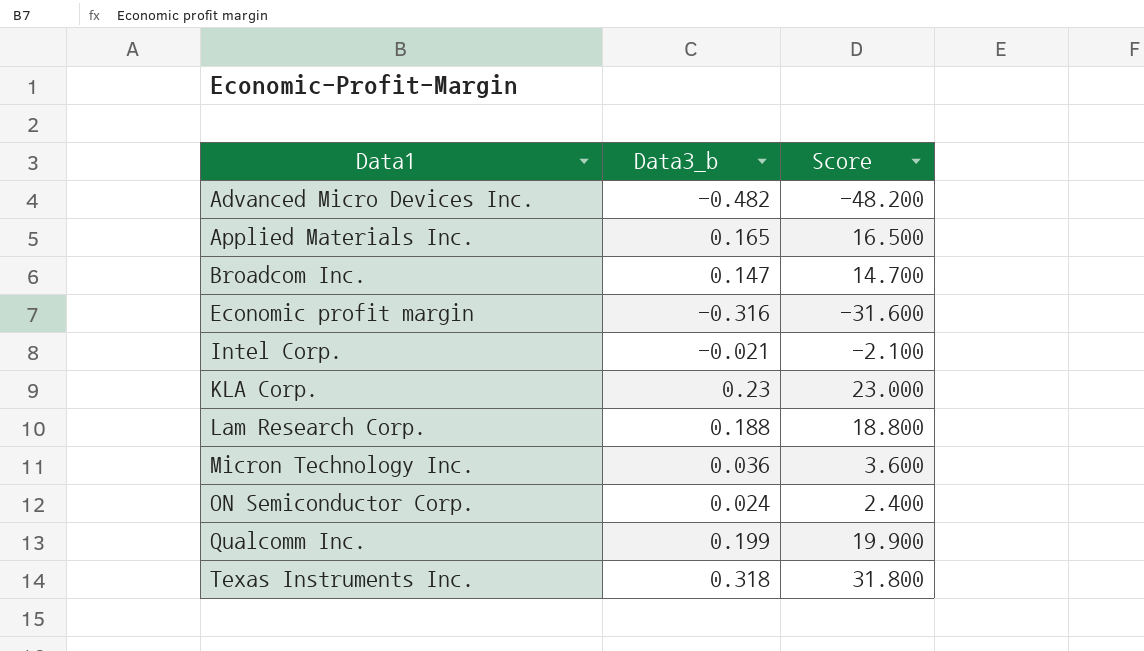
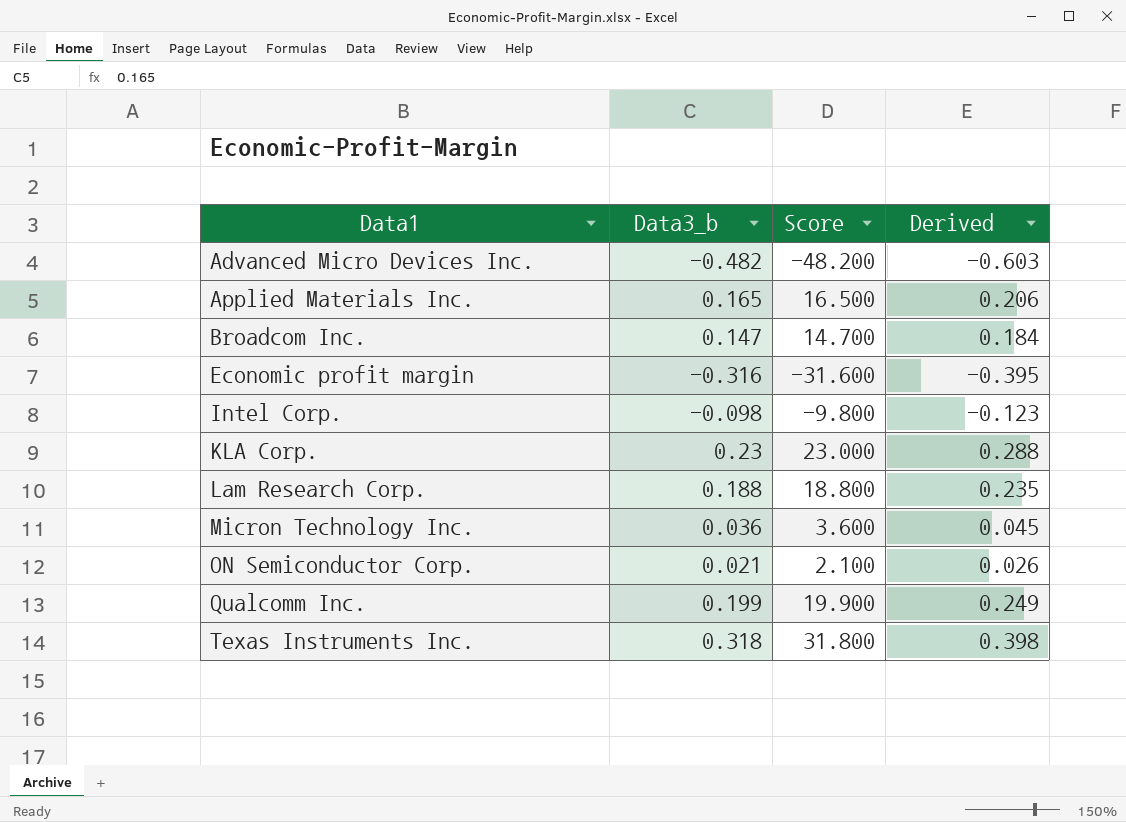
column Derived | formula: none -> [Data3_b] * 1.25
Intel Corp. | Data3_b: -0.021 -> -0.098
Intel Corp. | Score: -2.100 -> -9.800
ON Semiconductor Corp. | Data3_b: 0.024 -> 0.021
ON Semiconductor Corp. | Score: 2.400 -> 2.100

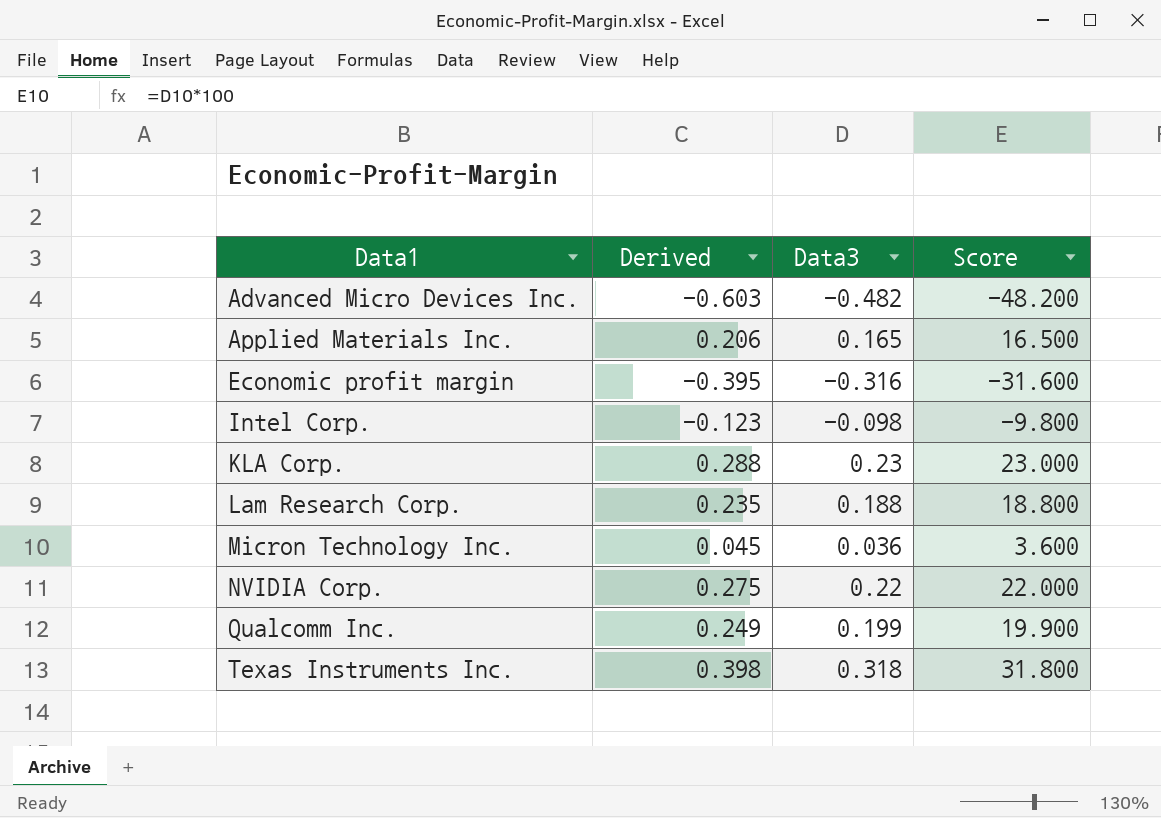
column Derived | position: 4 -> 2
column name: Data3_b -> Data3
row Broadcom Inc.: 0.147 | 14.700 | 0.184 -> none
row ON Semiconductor Corp.: 0.021 | 2.100 | 0.026 -> none
row NVIDIA Corp.: none -> 0.275 | 0.22 | 22.000

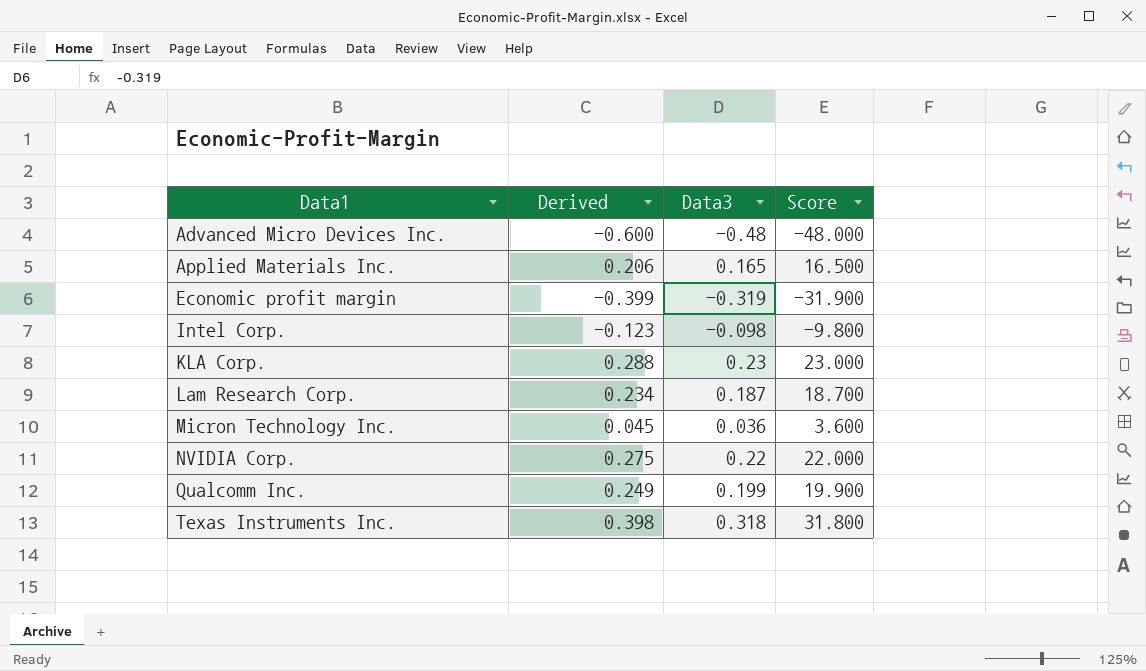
Advanced Micro Devices Inc. | Derived: -0.603 -> -0.600
Advanced Micro Devices Inc. | Data3: -0.482 -> -0.48
Advanced Micro Devices Inc. | Score: -48.200 -> -48.000
Economic profit margin | Derived: -0.395 -> -0.399
Economic profit margin | Data3: -0.316 -> -0.319
Economic profit margin | Score: -31.600 -> -31.900
Lam Research Corp. | Derived: 0.235 -> 0.234
Lam Research Corp. | Data3: 0.188 -> 0.187
Lam Research Corp. | Score: 18.800 -> 18.700

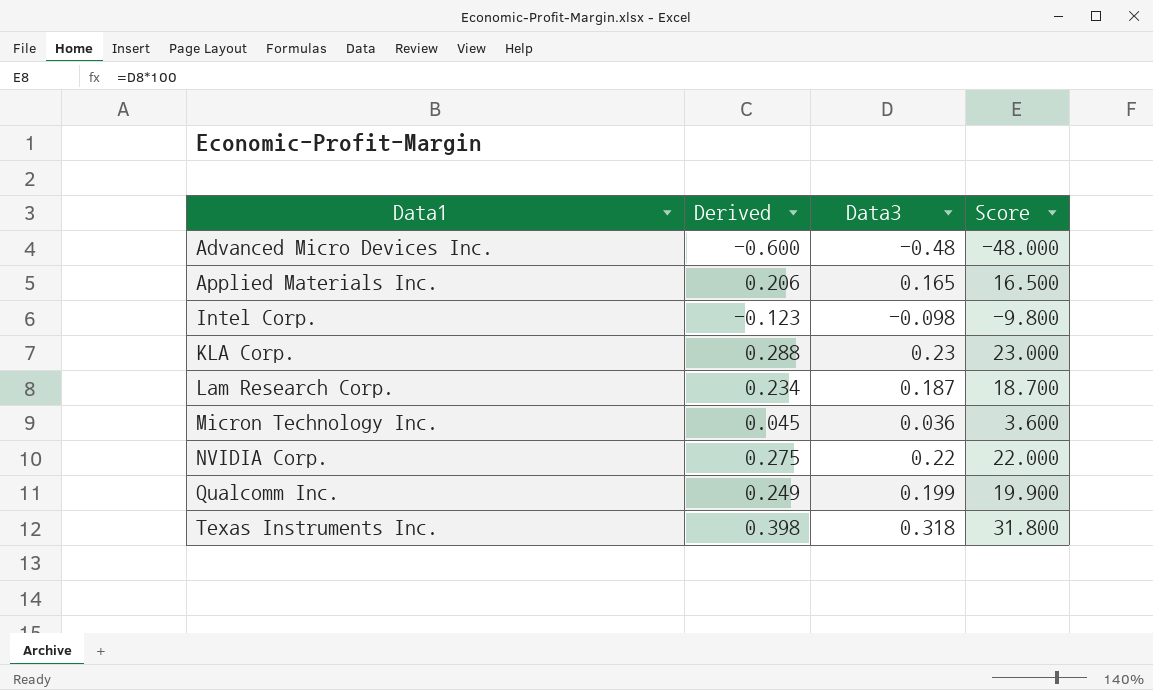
row Economic profit margin: -0.399 | -0.319 | -31.900 -> none

